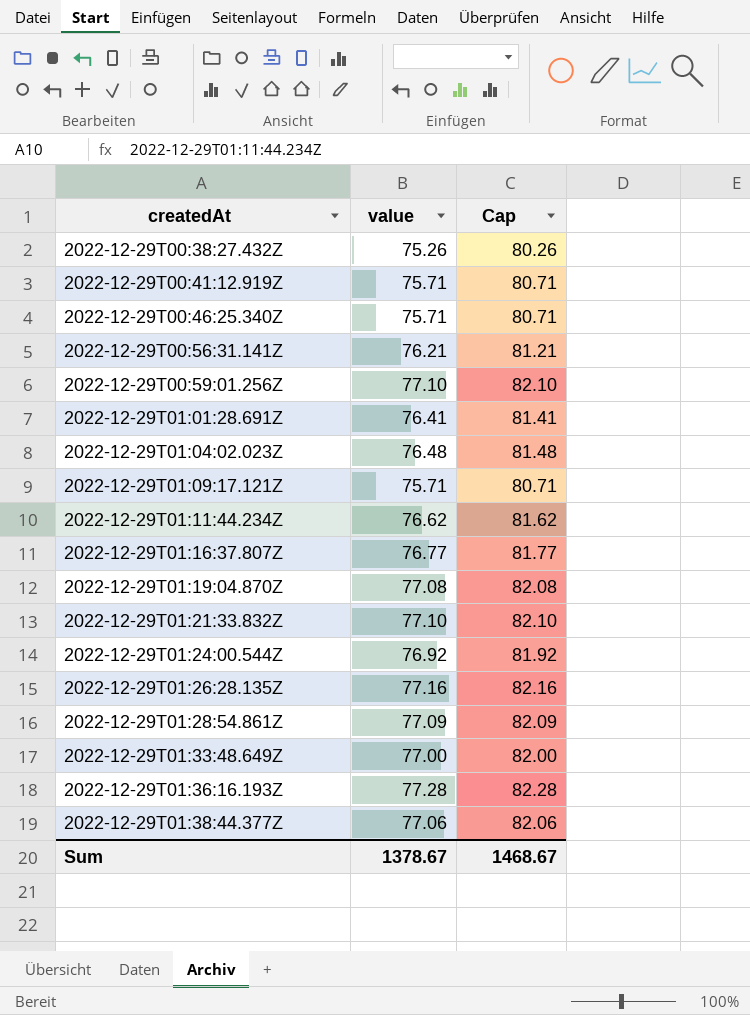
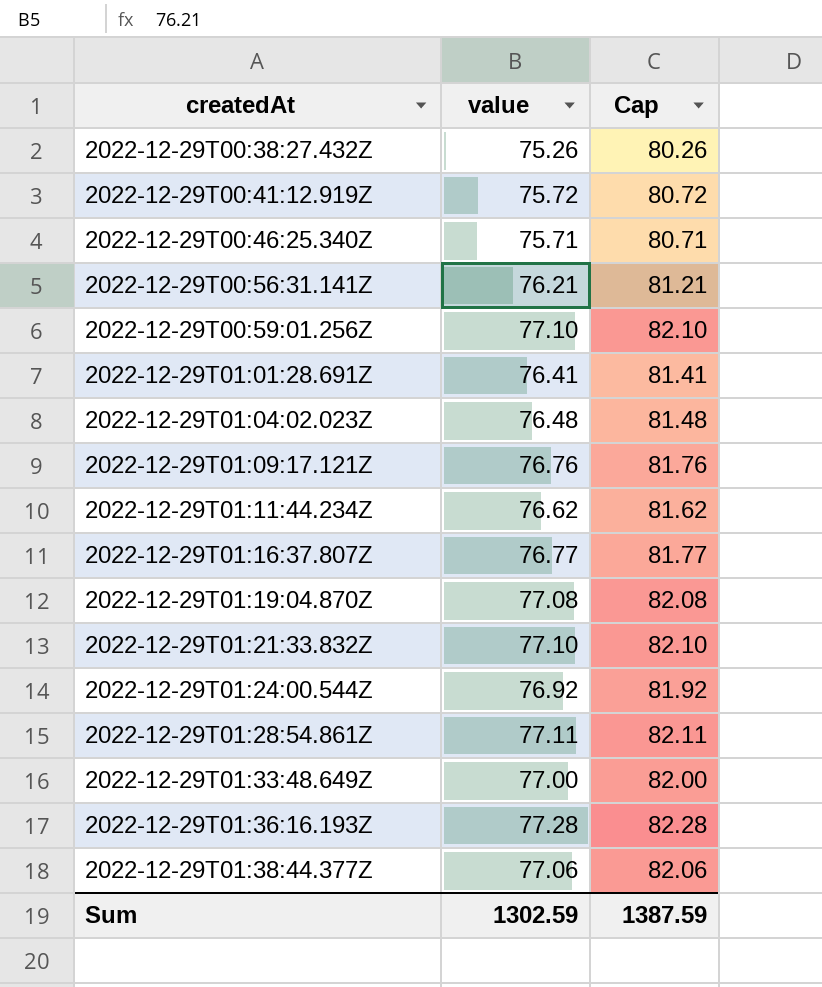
row 2022-12-29T01:26:28.135Z: 77.16 | 82.16 -> none
2022-12-29T00:41:12.919Z | value: 75.71 -> 75.72
2022-12-29T00:41:12.919Z | Cap: 80.71 -> 80.72
2022-12-29T01:09:17.121Z | value: 75.71 -> 76.76
2022-12-29T01:09:17.121Z | Cap: 80.71 -> 81.76
2022-12-29T01:28:54.861Z | value: 77.09 -> 77.11
2022-12-29T01:28:54.861Z | Cap: 82.09 -> 82.11
Sum | value: 1378.67 -> 1302.59
Sum | Cap: 1468.67 -> 1387.59

